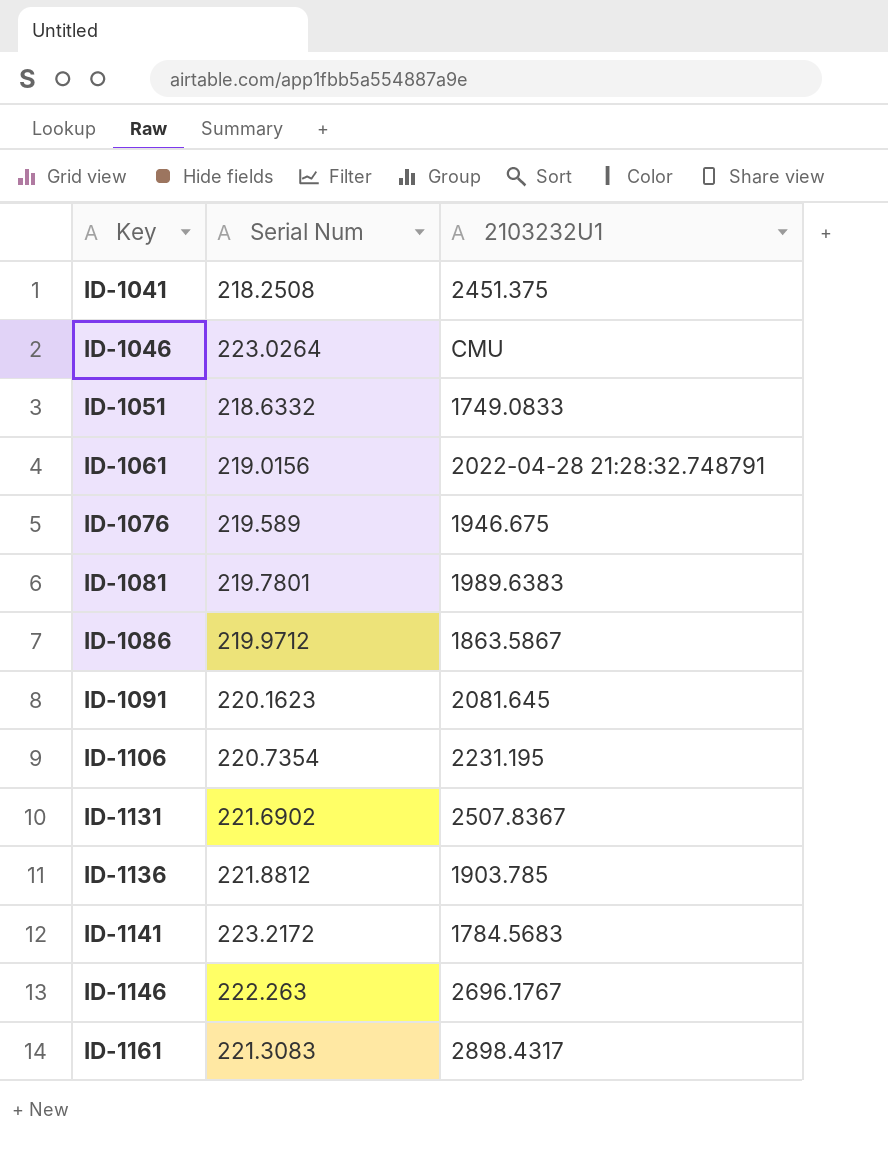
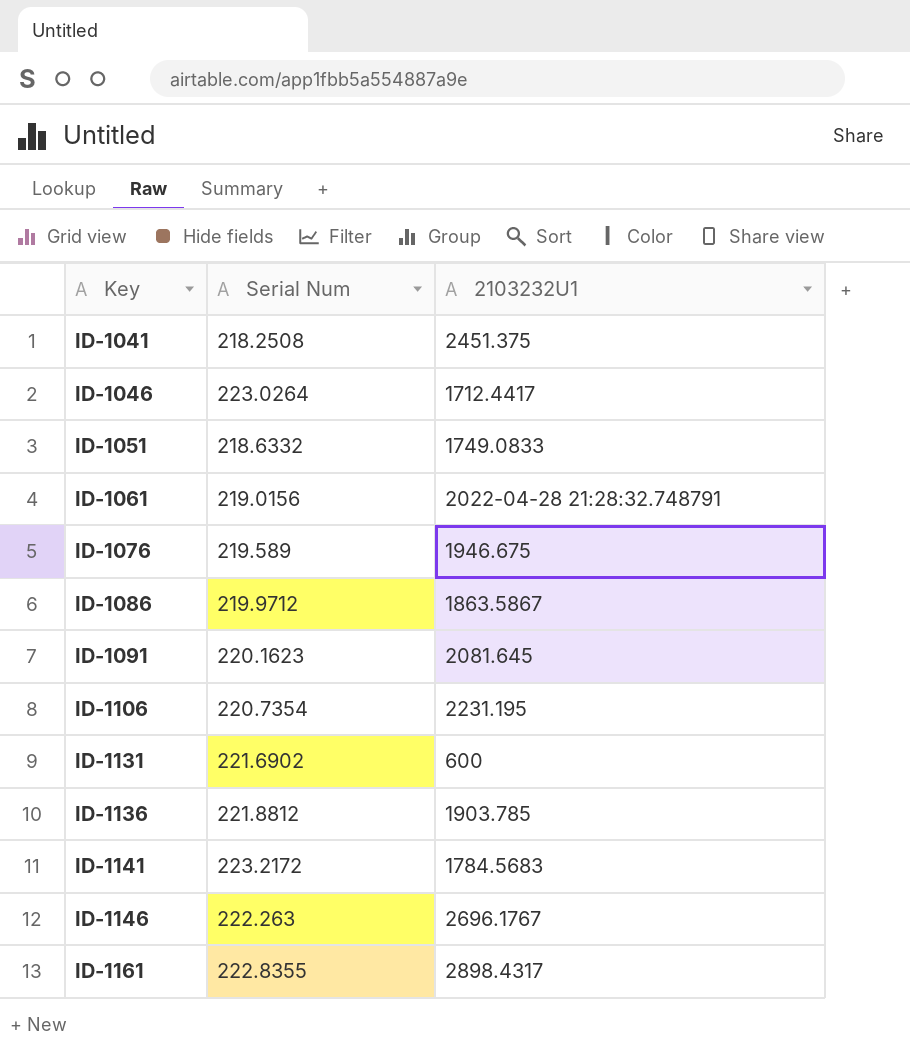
row ID-1081: 219.7801 | 1989.6383 -> none
ID-1046 | 2103232U1: CMU -> 1712.4417
ID-1131 | 2103232U1: 2507.8367 -> 600
ID-1161 | Serial Num: 221.3083 -> 222.8355

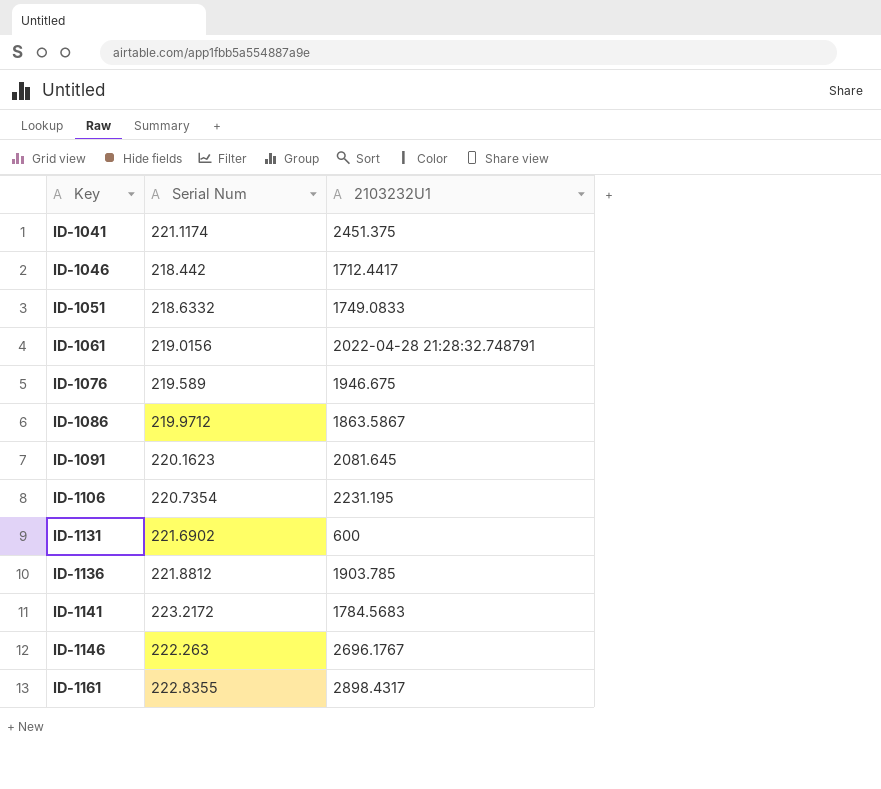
ID-1041 | Serial Num: 218.2508 -> 221.1174
ID-1046 | Serial Num: 223.0264 -> 218.442

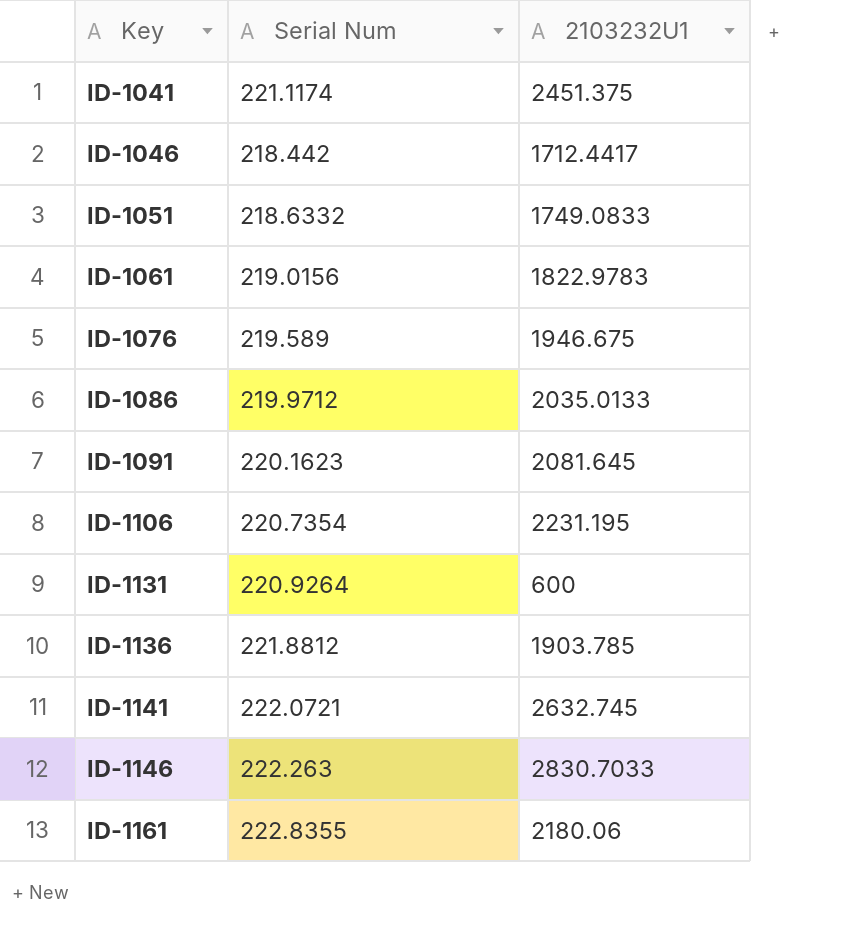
ID-1061 | 2103232U1: 2022-04-28 21:28:32.748791 -> 1822.9783
ID-1086 | 2103232U1: 1863.5867 -> 2035.0133
ID-1131 | Serial Num: 221.6902 -> 220.9264
ID-1141 | Serial Num: 223.2172 -> 222.0721
ID-1141 | 2103232U1: 1784.5683 -> 2632.745
ID-1146 | 2103232U1: 2696.1767 -> 2830.7033
ID-1161 | 2103232U1: 2898.4317 -> 2180.06

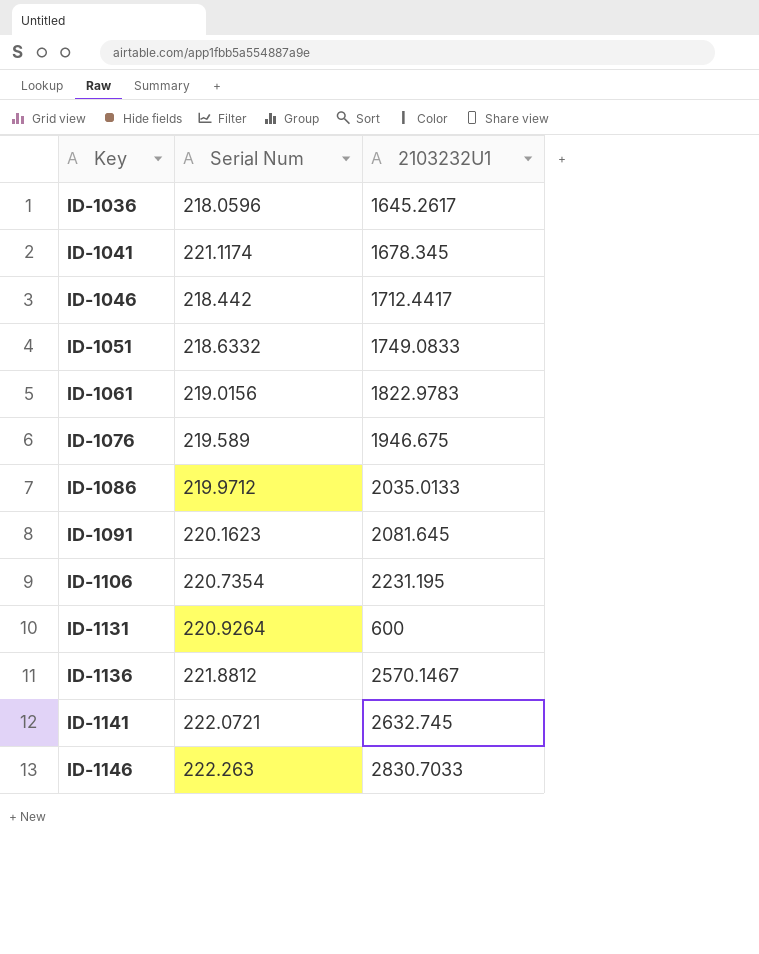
row ID-1161: 222.8355 | 2180.06 -> none
row ID-1036: none -> 218.0596 | 1645.2617
ID-1041 | 2103232U1: 2451.375 -> 1678.345
ID-1136 | 2103232U1: 1903.785 -> 2570.1467

